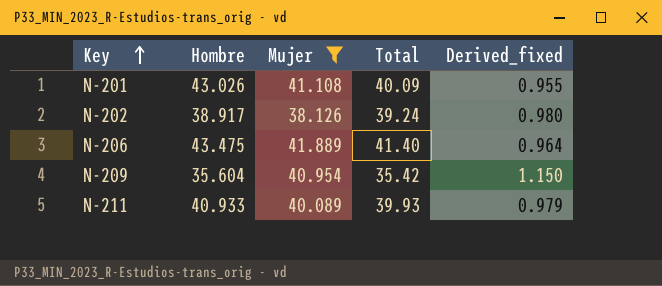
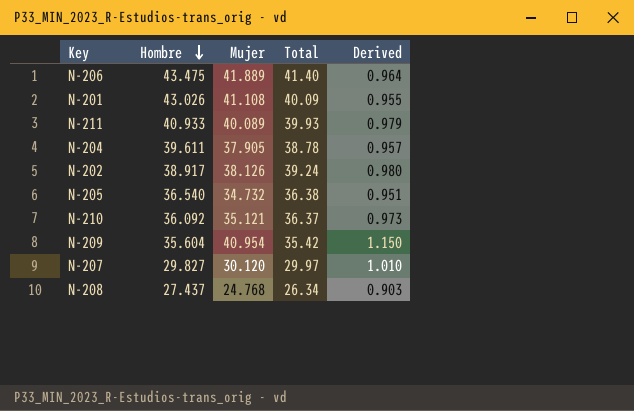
filter: Mujer >= 38.126 -> none
row order: Key ascending -> Hombre descending
column name: Derived_fixed -> Derived

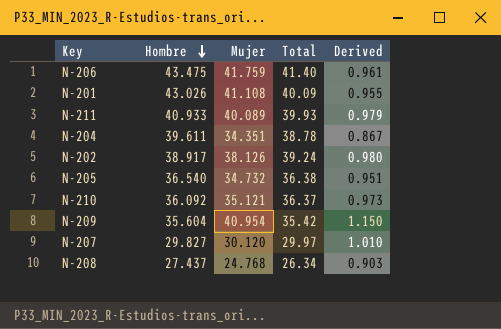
N-206 | Mujer: 41.889 -> 41.759
N-206 | Derived: 0.964 -> 0.961
N-204 | Mujer: 37.905 -> 34.351
N-204 | Derived: 0.957 -> 0.867

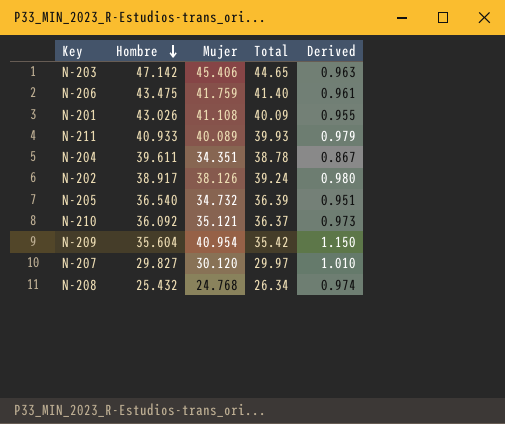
row N-203: none -> 47.142 | 45.406 | 44.65 | 0.963
N-205 | Total: 36.38 -> 36.39
N-208 | Hombre: 27.437 -> 25.432
N-208 | Derived: 0.903 -> 0.974

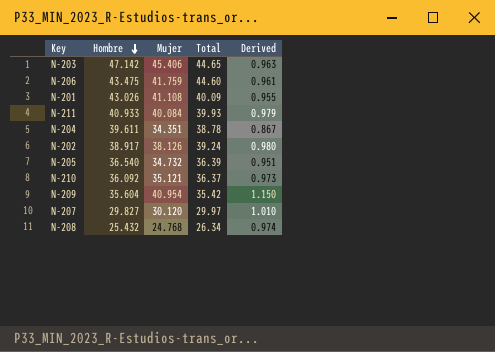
N-206 | Total: 41.40 -> 44.60
N-211 | Mujer: 40.089 -> 40.084

